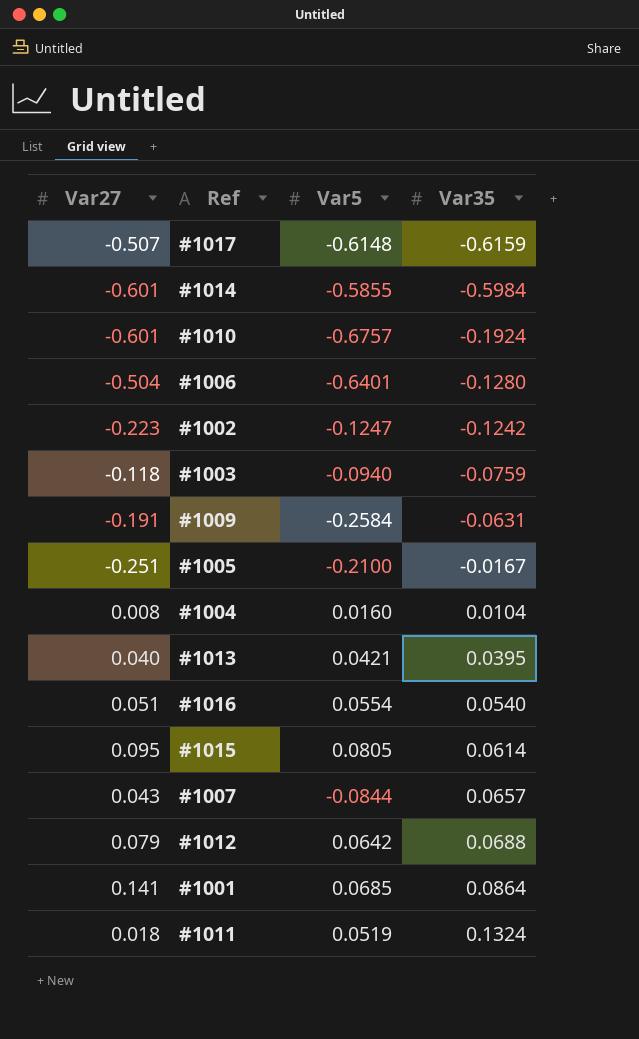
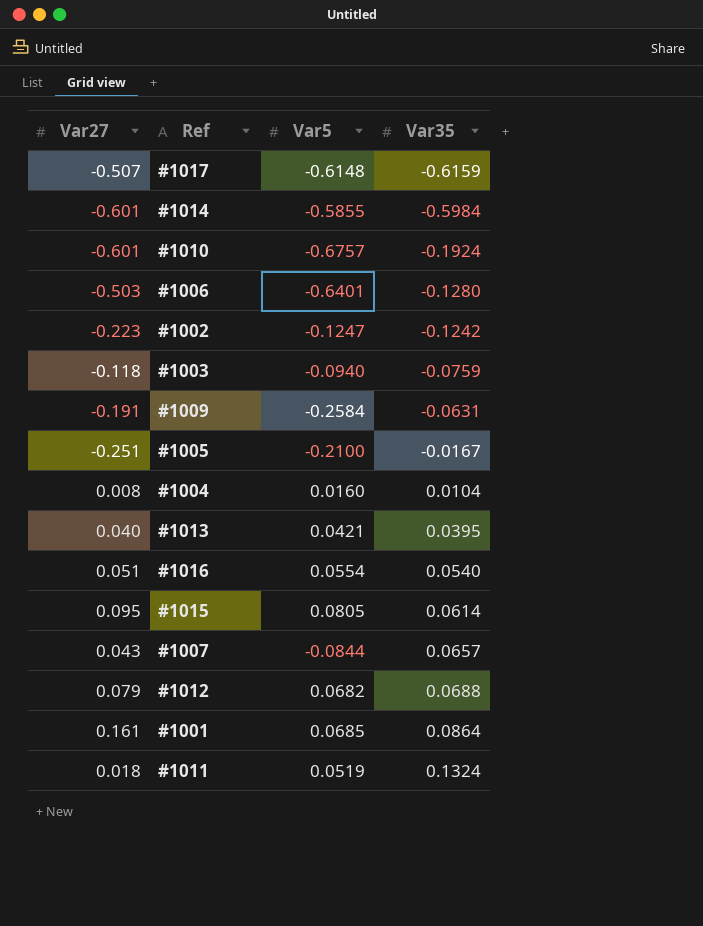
#1006 | Var27: -0.504 -> -0.503
#1012 | Var5: 0.0642 -> 0.0682
#1001 | Var27: 0.141 -> 0.161

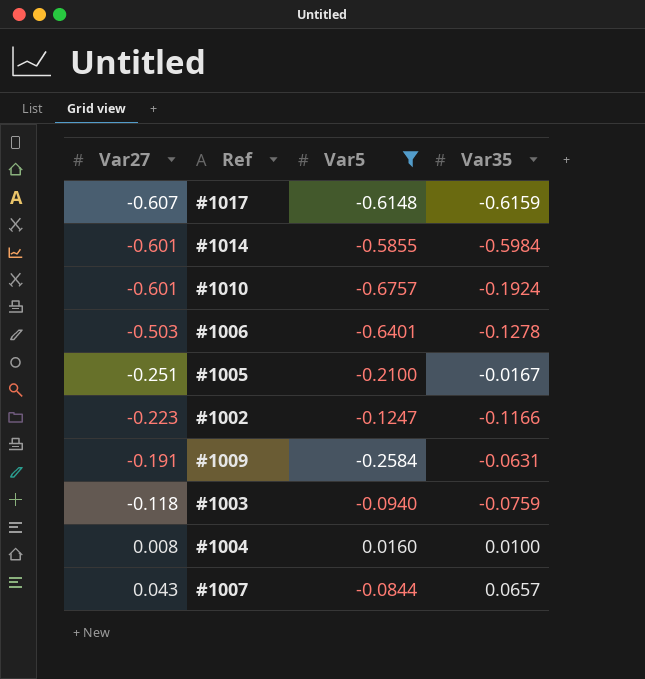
filter: none -> Var5 <= 0.0160
row order: Var35 ascending -> Var27 ascending
#1017 | Var27: -0.507 -> -0.607
#1006 | Var35: -0.1280 -> -0.1278
#1002 | Var35: -0.1242 -> -0.1166
#1004 | Var35: 0.0104 -> 0.0100

